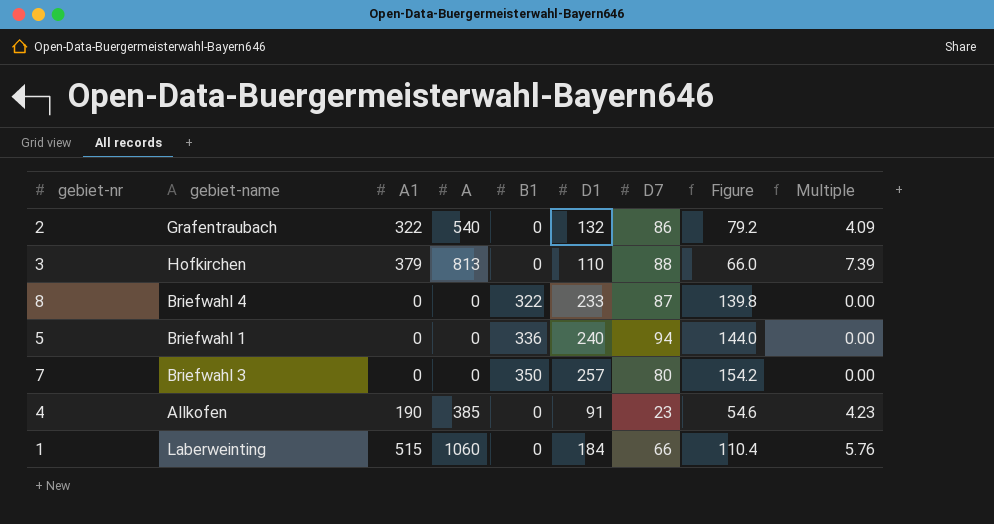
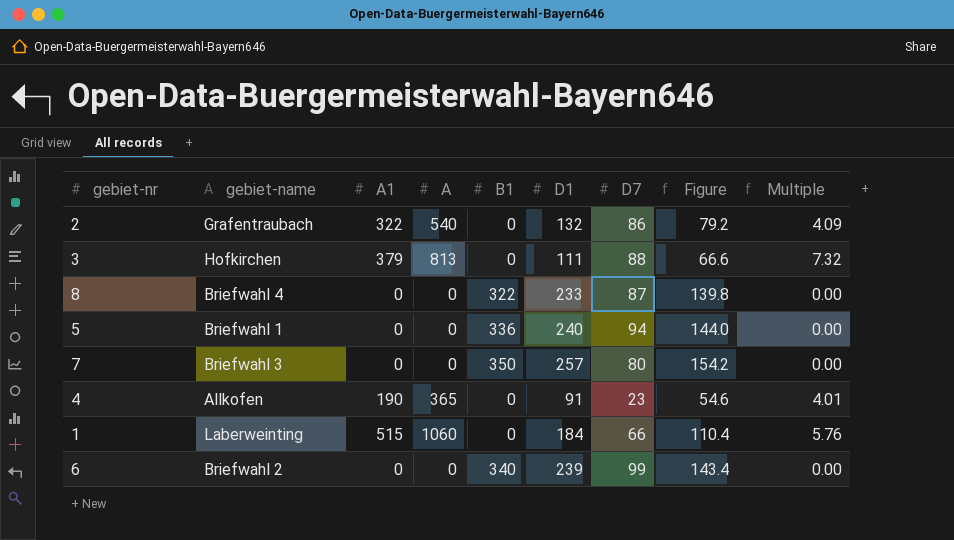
3 | D1: 110 -> 111
3 | Figure: 66.0 -> 66.6
3 | Multiple: 7.39 -> 7.32
4 | A: 385 -> 365
4 | Multiple: 4.23 -> 4.01
row 6: none -> Briefwahl 2 | 0 | 0 | 340 | 239 | 99 | 143.4 | 0.00

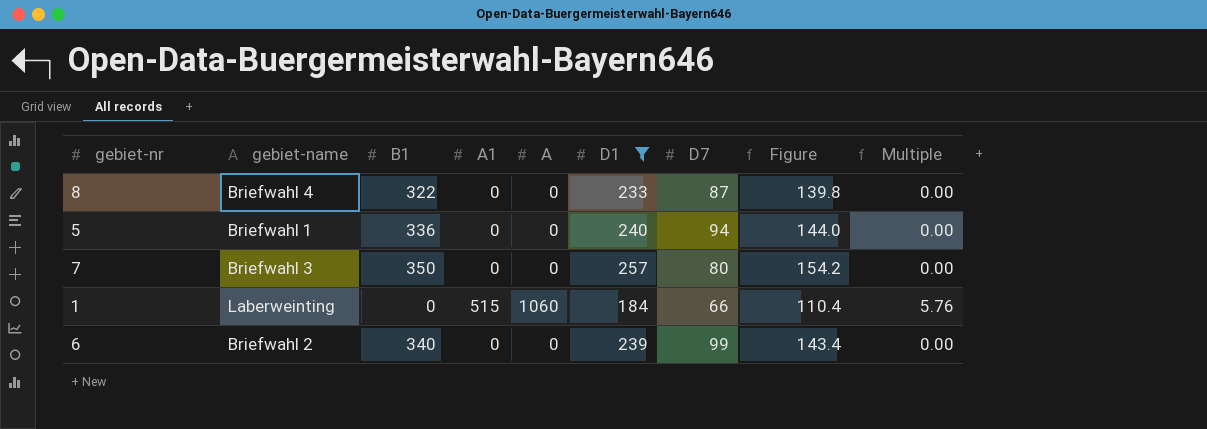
filter: none -> D1 >= 184
column B1 | position: 5 -> 3

